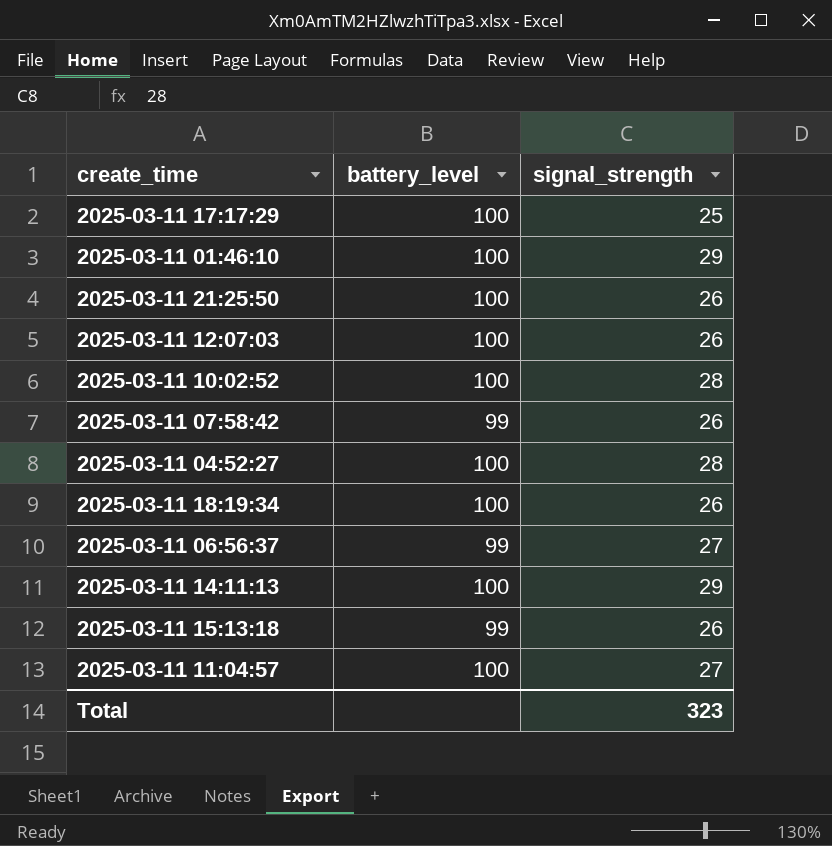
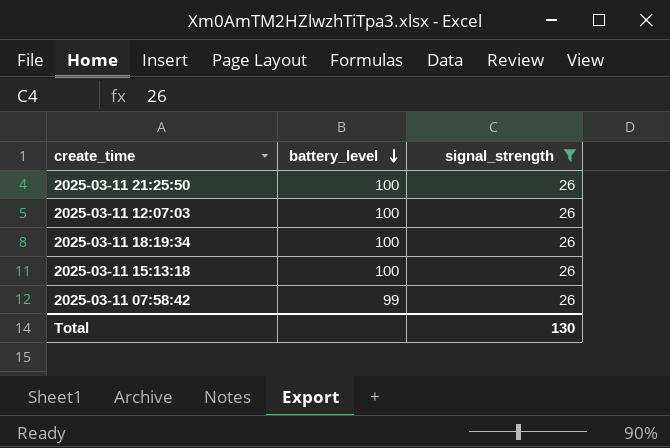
filter: none -> signal_strength = 26
row order: none -> battery_level descending
2025-03-11 15:13:18 | battery_level: 99 -> 100
Total | signal_strength: 323 -> 130

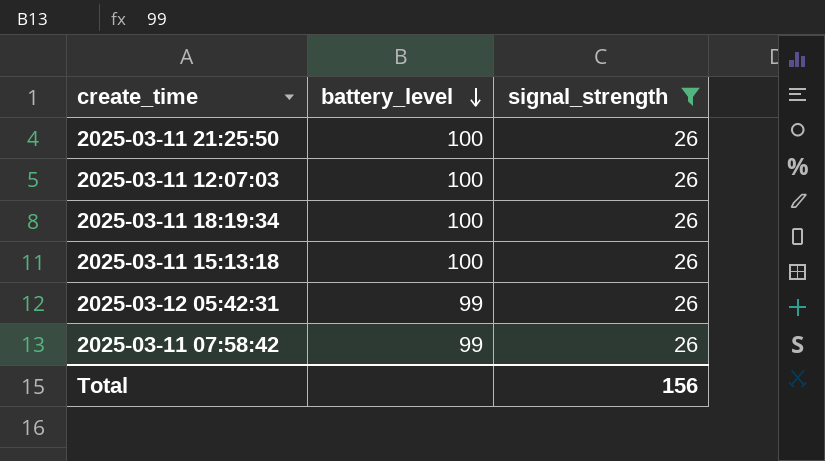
row 2025-03-12 05:42:31: none -> 99 | 26
Total | signal_strength: 130 -> 156

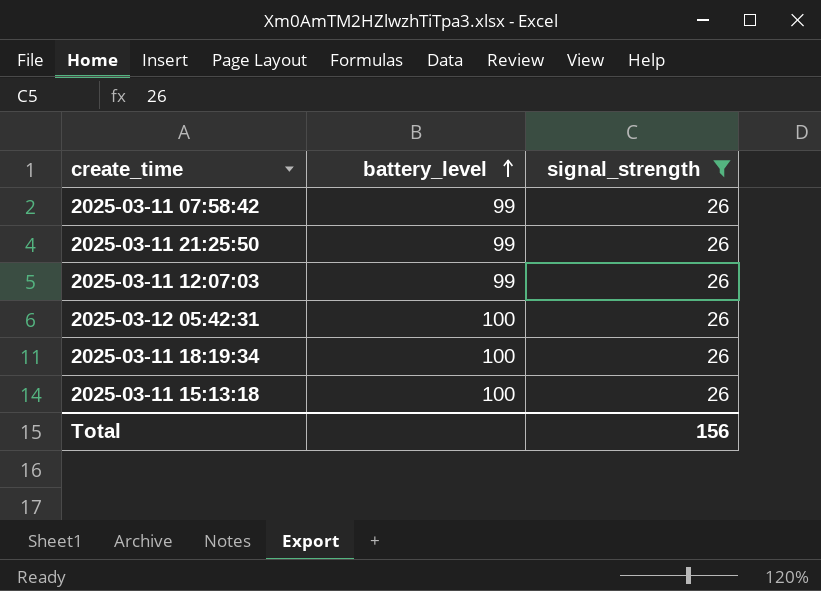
row order: battery_level descending -> battery_level ascending
2025-03-11 21:25:50 | battery_level: 100 -> 99
2025-03-11 12:07:03 | battery_level: 100 -> 99
2025-03-12 05:42:31 | battery_level: 99 -> 100

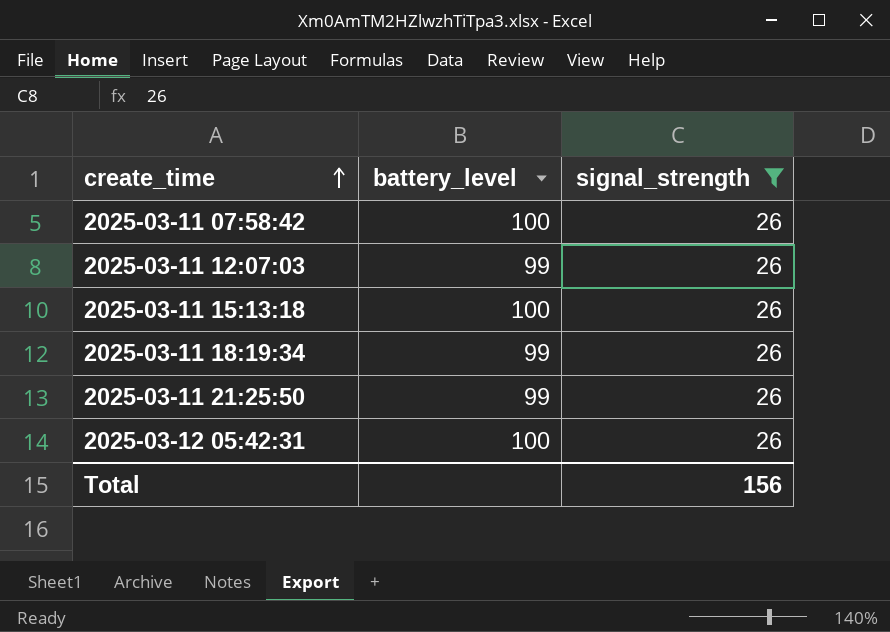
row order: battery_level ascending -> create_time ascending
2025-03-11 07:58:42 | battery_level: 99 -> 100
2025-03-11 18:19:34 | battery_level: 100 -> 99

